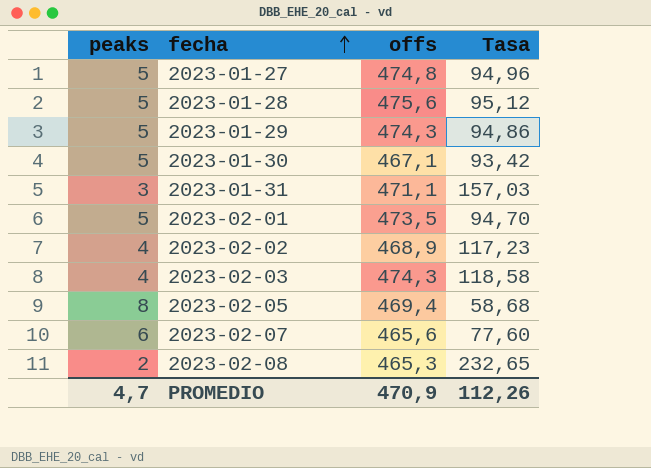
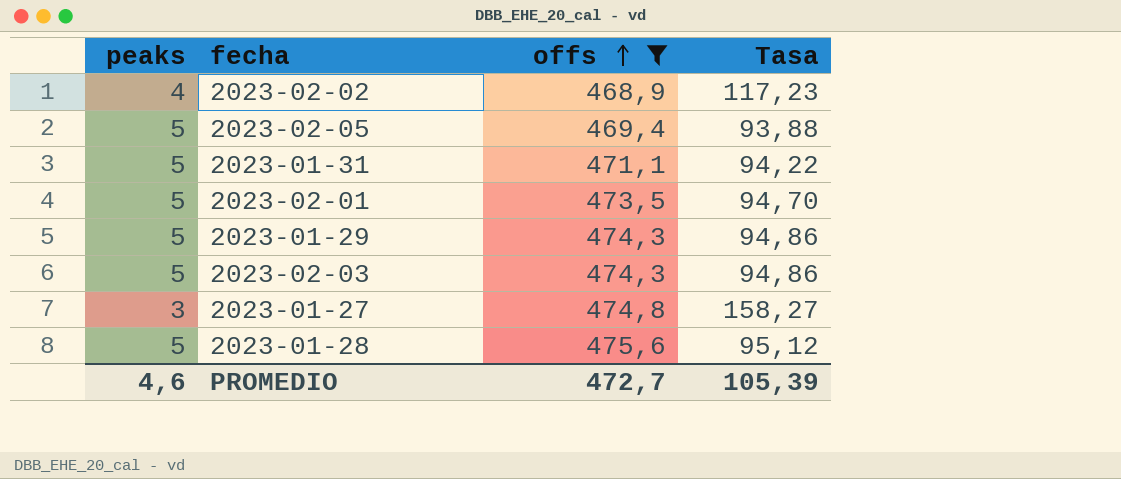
filter: none -> offs >= 468,9
row order: fecha ascending -> offs ascending
2023-02-05 | peaks: 8 -> 5
2023-02-05 | Tasa: 58,68 -> 93,88
2023-01-31 | peaks: 3 -> 5
2023-01-31 | Tasa: 157,03 -> 94,22
2023-02-03 | peaks: 4 -> 5
2023-02-03 | Tasa: 118,58 -> 94,86
2023-01-27 | peaks: 5 -> 3
2023-01-27 | Tasa: 94,96 -> 158,27
PROMEDIO | peaks: 4,7 -> 4,6
PROMEDIO | offs: 470,9 -> 472,7
PROMEDIO | Tasa: 112,26 -> 105,39

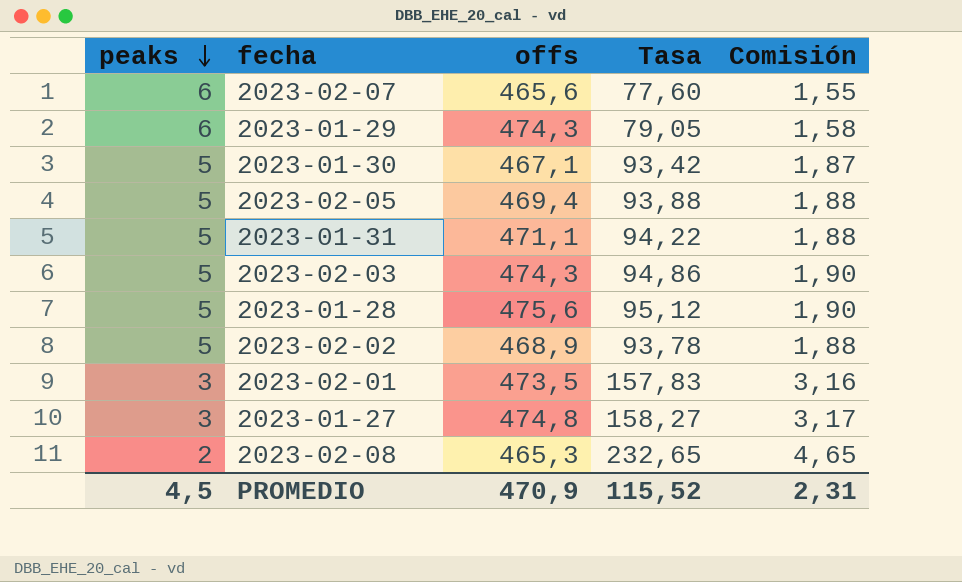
filter: offs >= 468,9 -> none
row order: offs ascending -> peaks descending
column Comisión | formula: none -> [Tasa] * 0,02
2023-01-29 | peaks: 5 -> 6
2023-01-29 | Tasa: 94,86 -> 79,05
2023-02-02 | peaks: 4 -> 5
2023-02-02 | Tasa: 117,23 -> 93,78
2023-02-01 | peaks: 5 -> 3
2023-02-01 | Tasa: 94,70 -> 157,83
PROMEDIO | peaks: 4,6 -> 4,5
PROMEDIO | offs: 472,7 -> 470,9
PROMEDIO | Tasa: 105,39 -> 115,52

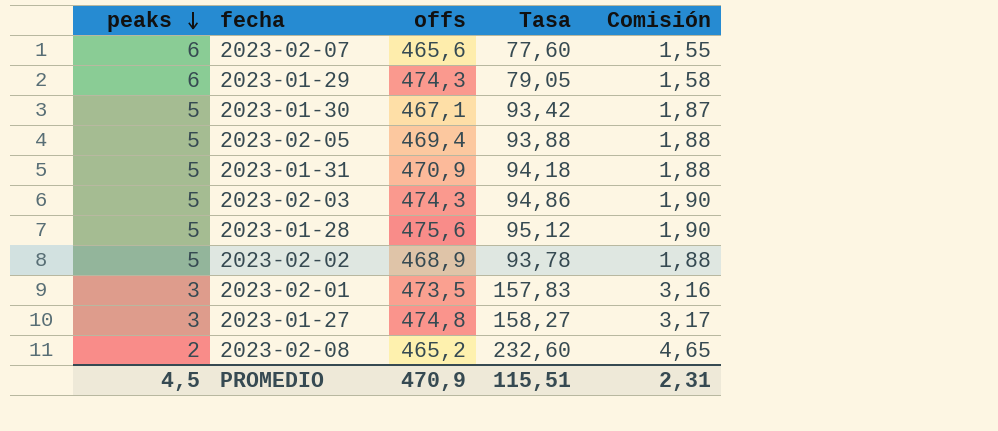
2023-01-31 | offs: 471,1 -> 470,9
2023-01-31 | Tasa: 94,22 -> 94,18
2023-02-08 | offs: 465,3 -> 465,2
2023-02-08 | Tasa: 232,65 -> 232,60
PROMEDIO | Tasa: 115,52 -> 115,51

